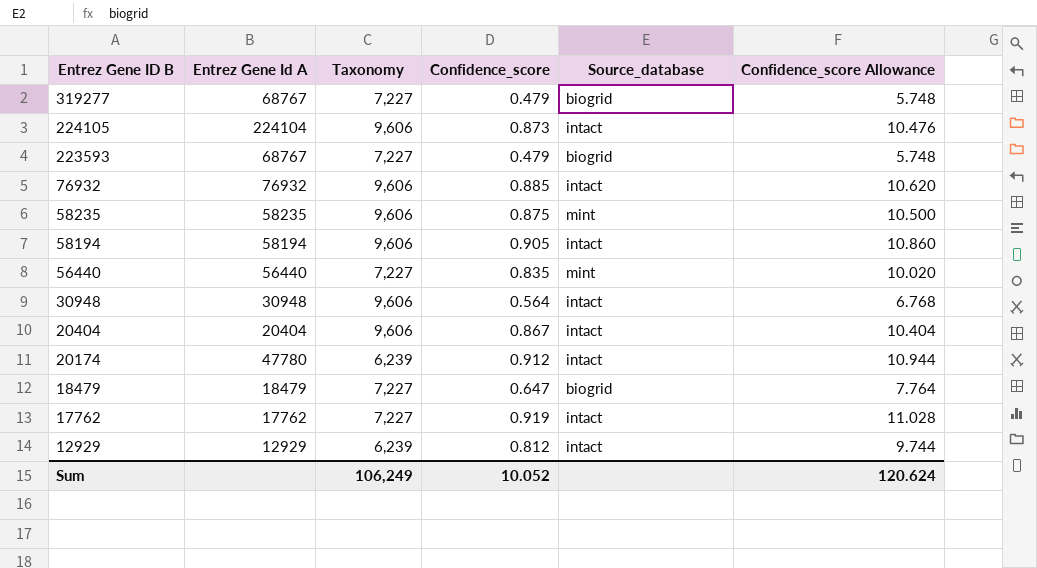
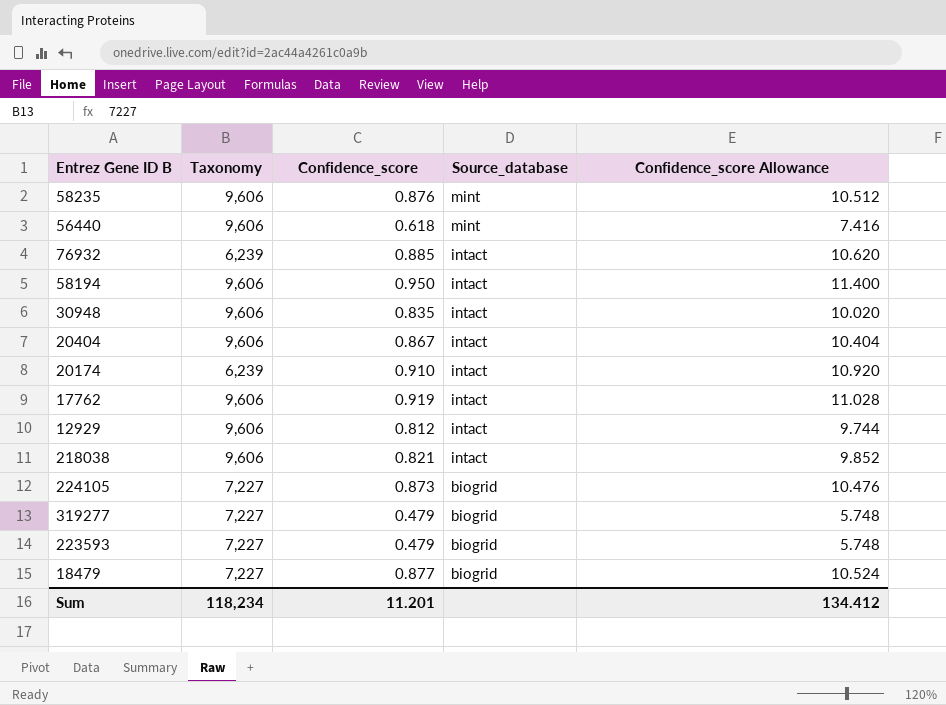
row order: Entrez Gene ID B descending -> Source_database descending
column Entrez Gene Id A | position: 2 -> none
58235 | Confidence_score: 0.875 -> 0.876
58235 | Confidence_score Allowance: 10.500 -> 10.512
56440 | Taxonomy: 7,227 -> 9,606
56440 | Confidence_score: 0.835 -> 0.618
56440 | Confidence_score Allowance: 10.020 -> 7.416
76932 | Taxonomy: 9,606 -> 6,239
58194 | Confidence_score: 0.905 -> 0.950
58194 | Confidence_score Allowance: 10.860 -> 11.400
30948 | Confidence_score: 0.564 -> 0.835
30948 | Confidence_score Allowance: 6.768 -> 10.020
20174 | Confidence_score: 0.912 -> 0.910
20174 | Confidence_score Allowance: 10.944 -> 10.920
17762 | Taxonomy: 7,227 -> 9,606
12929 | Taxonomy: 6,239 -> 9,606
row 218038: none -> 9,606 | 0.821 | intact | 9.852
224105 | Taxonomy: 9,606 -> 7,227
224105 | Source_database: intact -> biogrid
18479 | Confidence_score: 0.647 -> 0.877
18479 | Confidence_score Allowance: 7.764 -> 10.524
Sum | Taxonomy: 106,249 -> 118,234
Sum | Confidence_score: 10.052 -> 11.201
Sum | Confidence_score Allowance: 120.624 -> 134.412

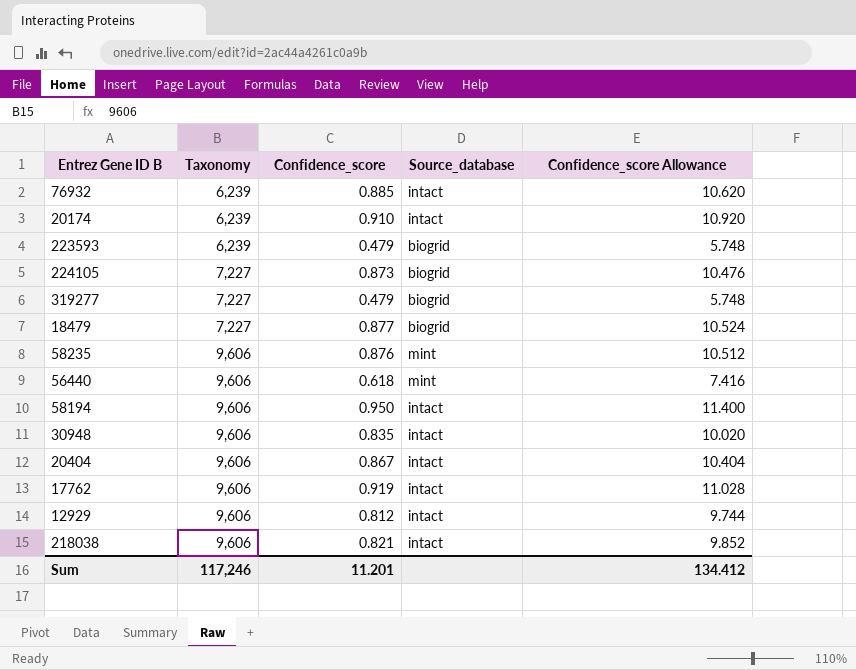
row order: Source_database descending -> Taxonomy ascending
223593 | Taxonomy: 7,227 -> 6,239
Sum | Taxonomy: 118,234 -> 117,246

